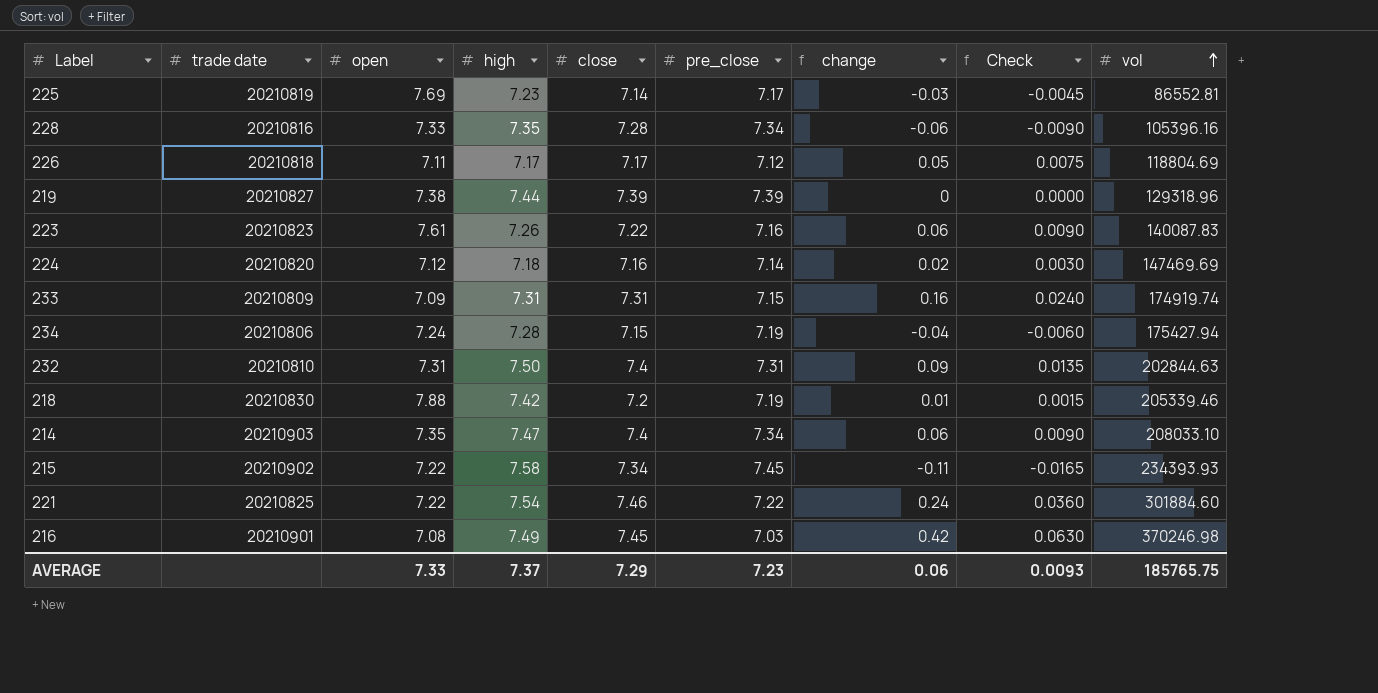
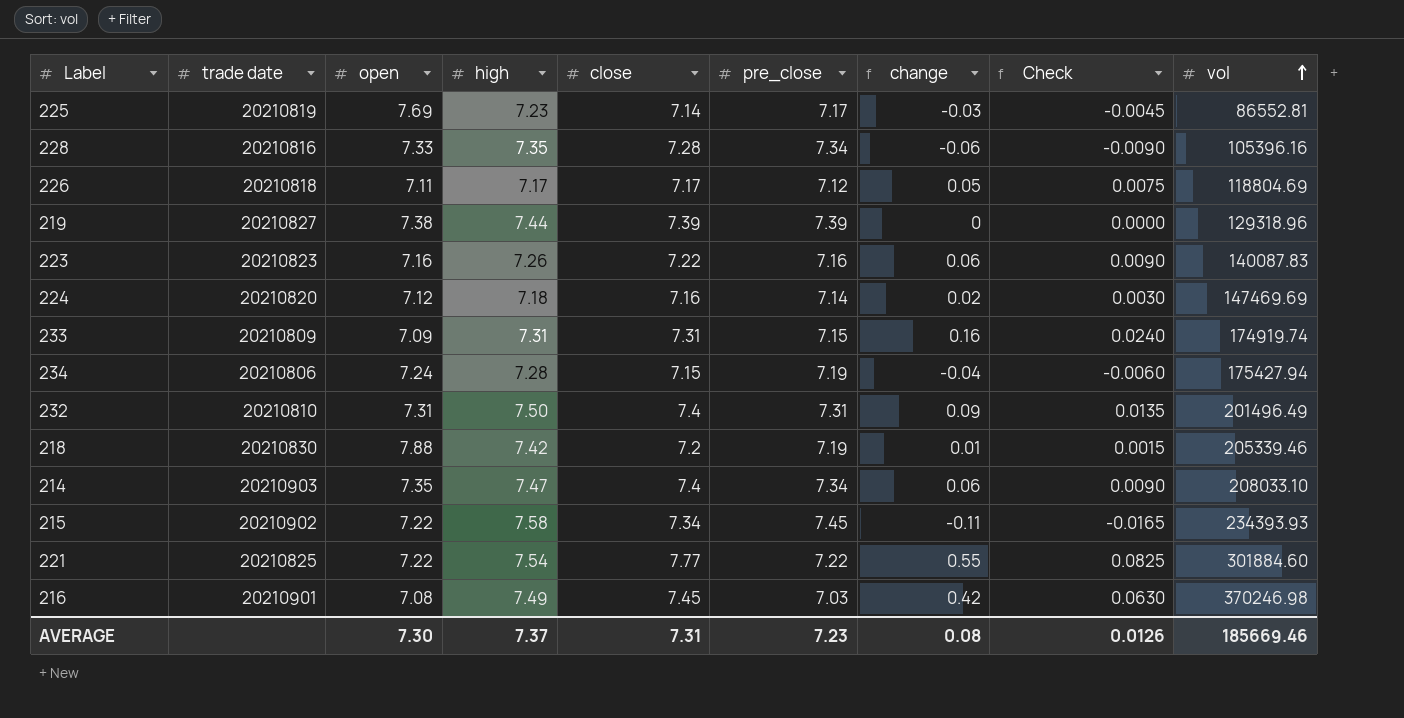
223 | open: 7.61 -> 7.16
232 | vol: 202844.63 -> 201496.49
221 | close: 7.46 -> 7.77
221 | change: 0.24 -> 0.55
221 | Check: 0.0360 -> 0.0825
AVERAGE | open: 7.33 -> 7.30
AVERAGE | close: 7.29 -> 7.31
AVERAGE | change: 0.06 -> 0.08
AVERAGE | Check: 0.0093 -> 0.0126
AVERAGE | vol: 185765.75 -> 185669.46

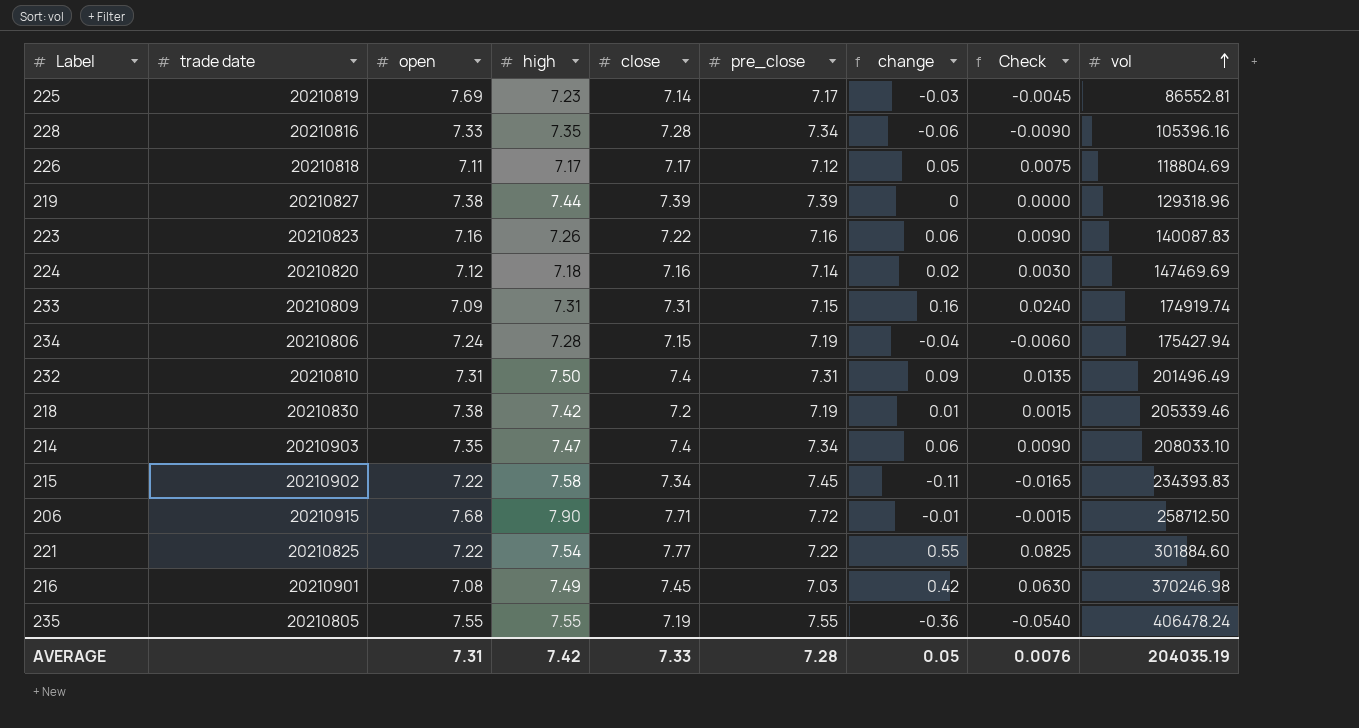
218 | open: 7.88 -> 7.38
215 | vol: 234393.93 -> 234393.83
row 206: none -> 20210915 | 7.68 | 7.90 | 7.71 | 7.72 | -0.01 | -0.0015 | 258712.50
row 235: none -> 20210805 | 7.55 | 7.55 | 7.19 | 7.55 | -0.36 | -0.0540 | 406478.24
AVERAGE | open: 7.30 -> 7.31
AVERAGE | high: 7.37 -> 7.42
AVERAGE | close: 7.31 -> 7.33
AVERAGE | pre_close: 7.23 -> 7.28
AVERAGE | change: 0.08 -> 0.05
AVERAGE | Check: 0.0126 -> 0.0076
AVERAGE | vol: 185669.46 -> 204035.19

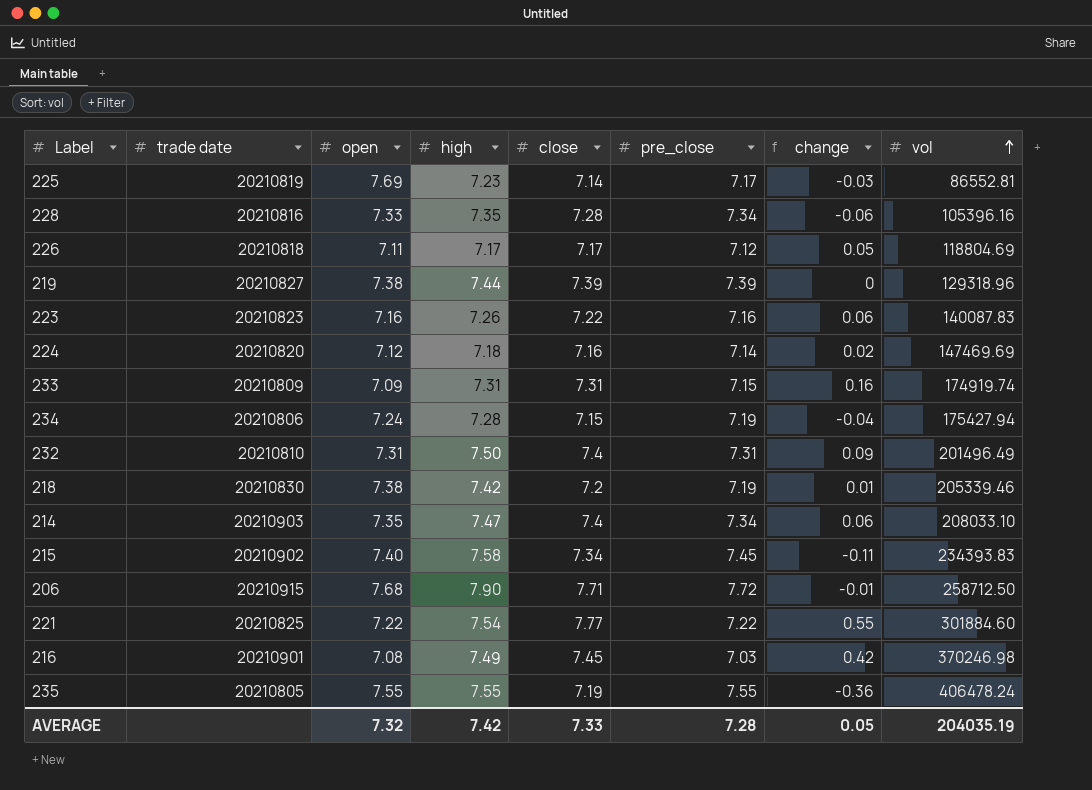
column Check | formula: [change] * 0.15 -> none
215 | open: 7.22 -> 7.40
AVERAGE | open: 7.31 -> 7.32

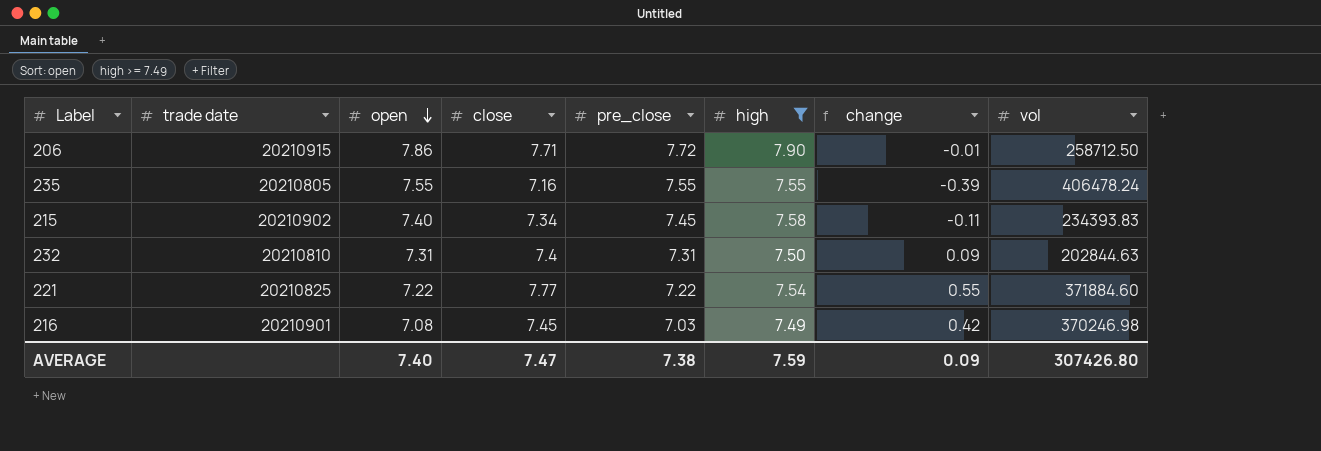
filter: none -> high >= 7.49
row order: vol ascending -> open descending
column high | position: 4 -> 6
206 | open: 7.68 -> 7.86
235 | close: 7.19 -> 7.16
235 | change: -0.36 -> -0.39
232 | vol: 201496.49 -> 202844.63
221 | vol: 301884.60 -> 371884.60
AVERAGE | open: 7.32 -> 7.40
AVERAGE | close: 7.33 -> 7.47
AVERAGE | pre_close: 7.28 -> 7.38
AVERAGE | high: 7.42 -> 7.59
AVERAGE | change: 0.05 -> 0.09
AVERAGE | vol: 204035.19 -> 307426.80

